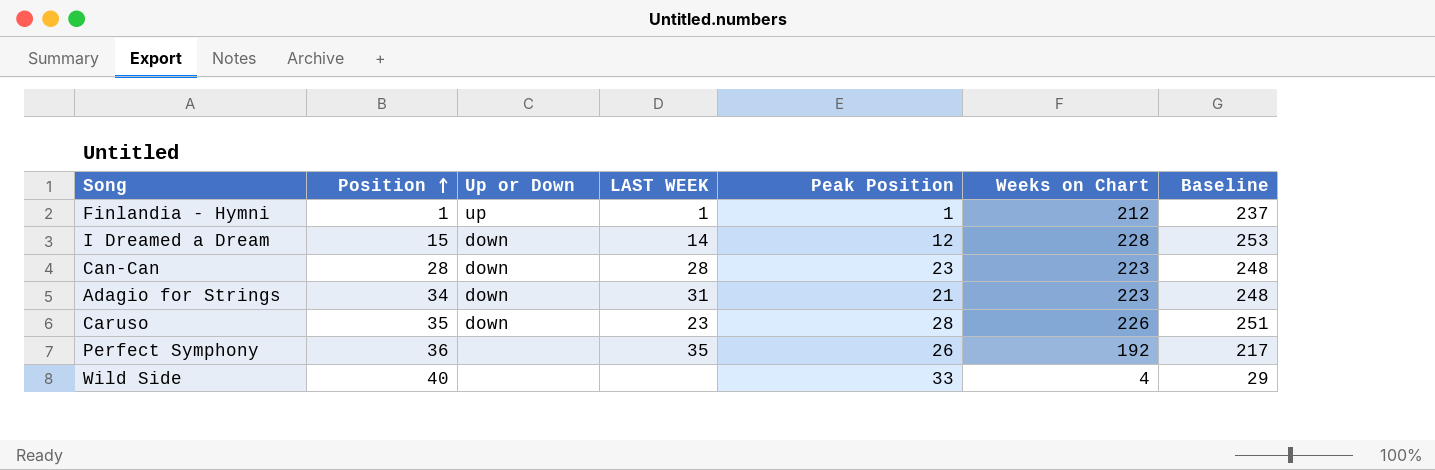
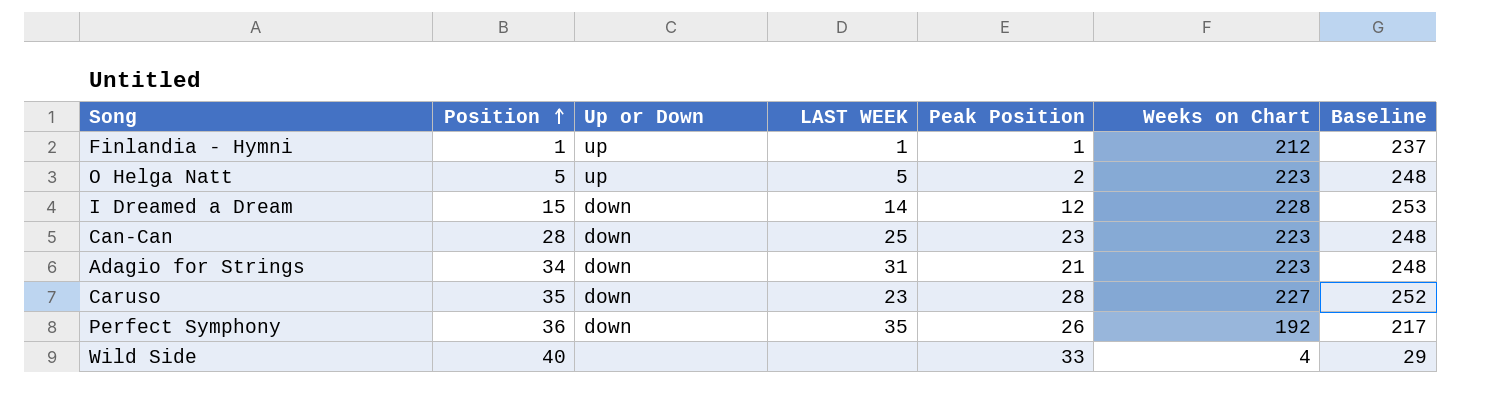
row O Helga Natt: none -> 5 | up | 5 | 2 | 223 | 248
Can-Can | LAST WEEK: 28 -> 25
Caruso | Weeks on Chart: 226 -> 227
Caruso | Baseline: 251 -> 252
Perfect Symphony | Up or Down: none -> down

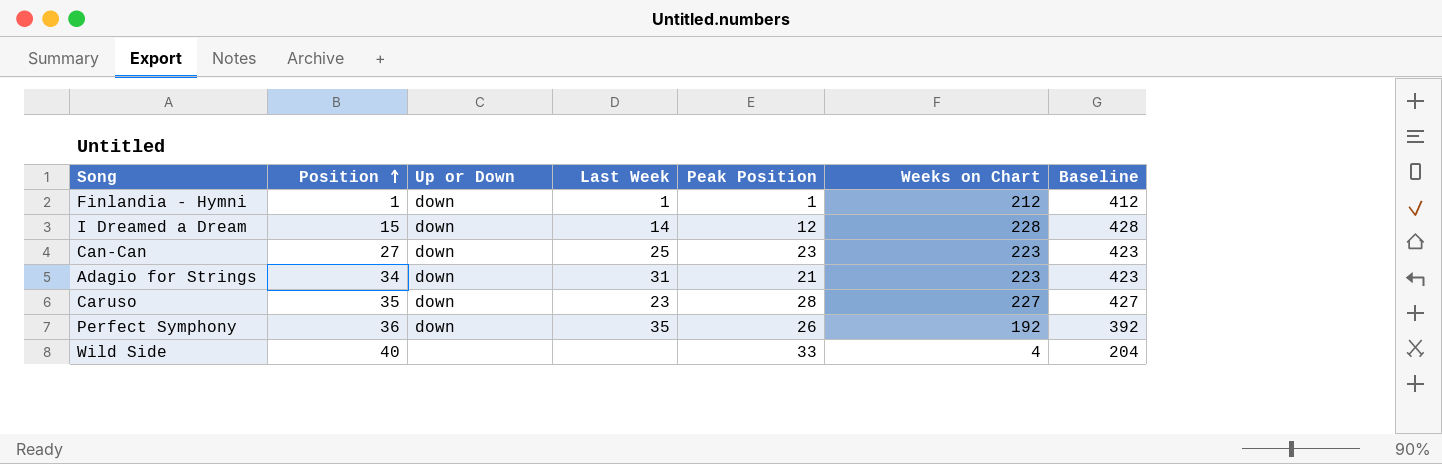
column name: LAST WEEK -> Last Week
column Baseline | formula: [Weeks on Chart] + 25 -> [Weeks on Chart] + 200
row O Helga Natt: 5 | up | 5 | 2 | 223 | 248 -> none
Finlandia - Hymni | Up or Down: up -> down
Can-Can | Position: 28 -> 27

